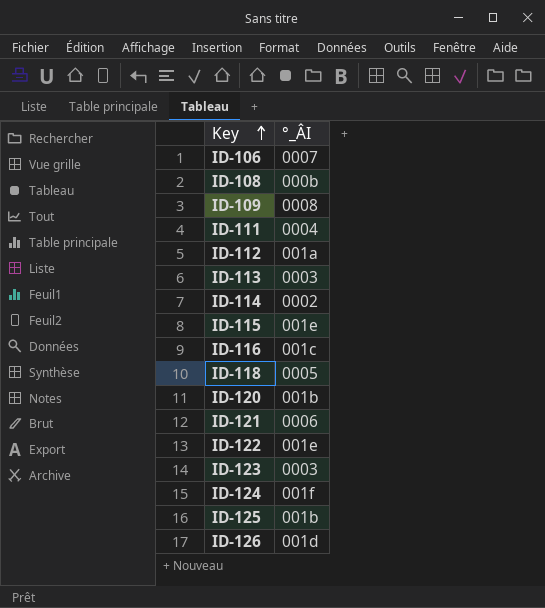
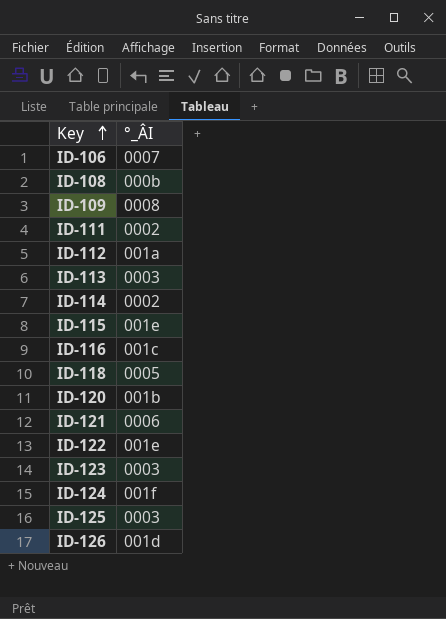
ID-111 | °_ÂI: 0004 -> 0002
ID-125 | °_ÂI: 001b -> 0003

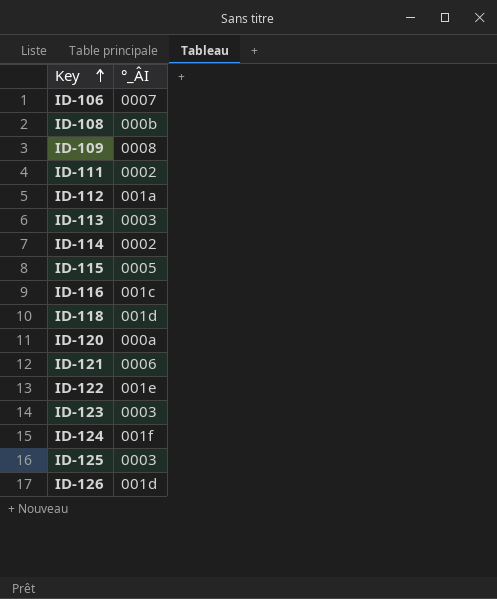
ID-115 | °_ÂI: 001e -> 0005
ID-118 | °_ÂI: 0005 -> 001d
ID-120 | °_ÂI: 001b -> 000a

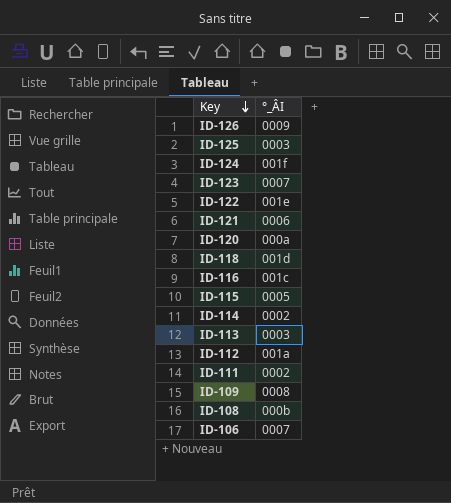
row order: Key ascending -> Key descending
ID-126 | °_ÂI: 001d -> 0009
ID-123 | °_ÂI: 0003 -> 0007

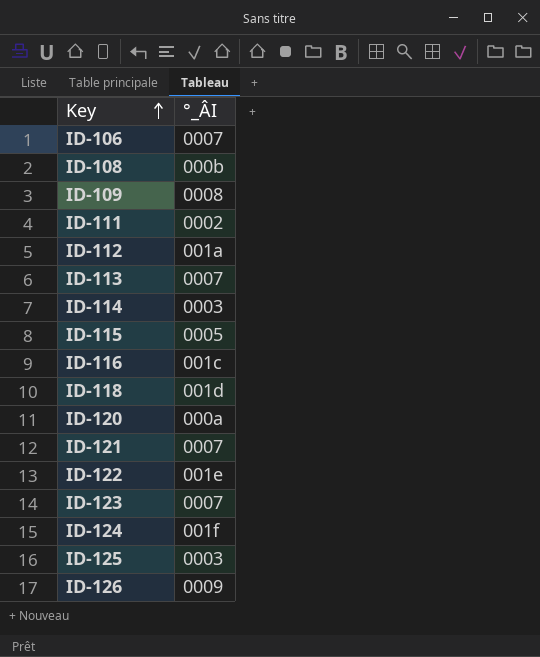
row order: Key descending -> Key ascending
ID-113 | °_ÂI: 0003 -> 0007
ID-114 | °_ÂI: 0002 -> 0003
ID-121 | °_ÂI: 0006 -> 0007

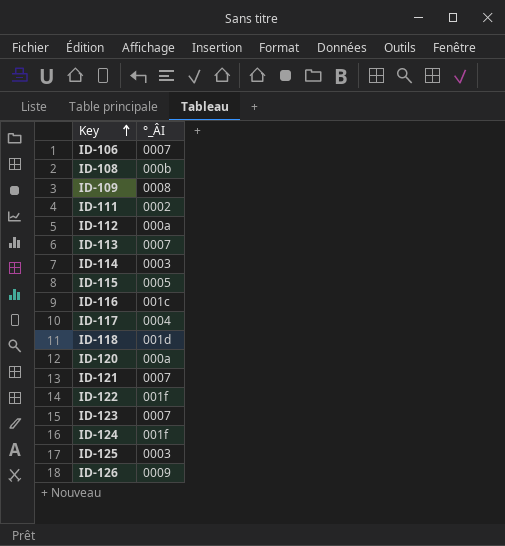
ID-112 | °_ÂI: 001a -> 000a
row ID-117: none -> 0004
ID-122 | °_ÂI: 001e -> 001f

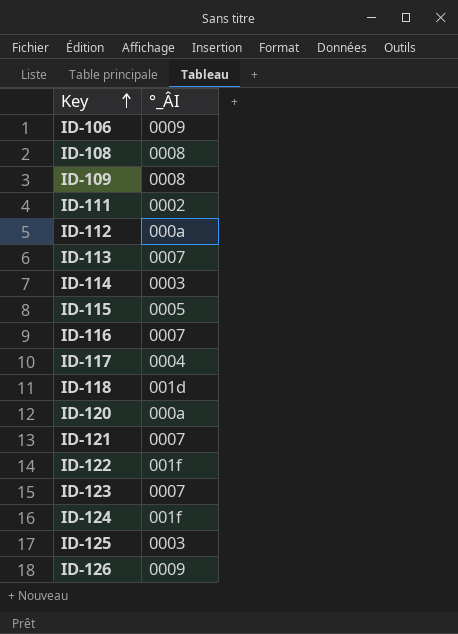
ID-106 | °_ÂI: 0007 -> 0009
ID-108 | °_ÂI: 000b -> 0008
ID-116 | °_ÂI: 001c -> 0007

